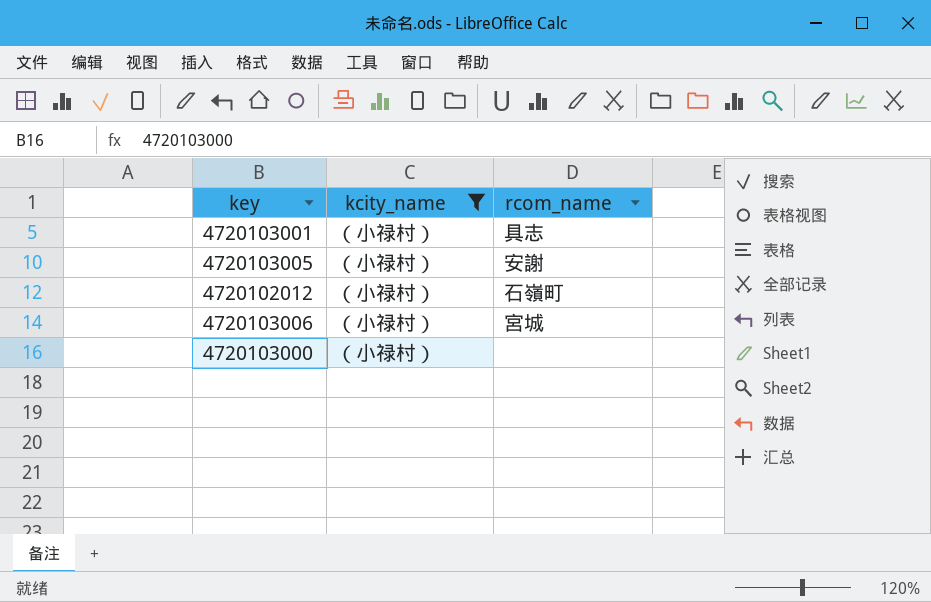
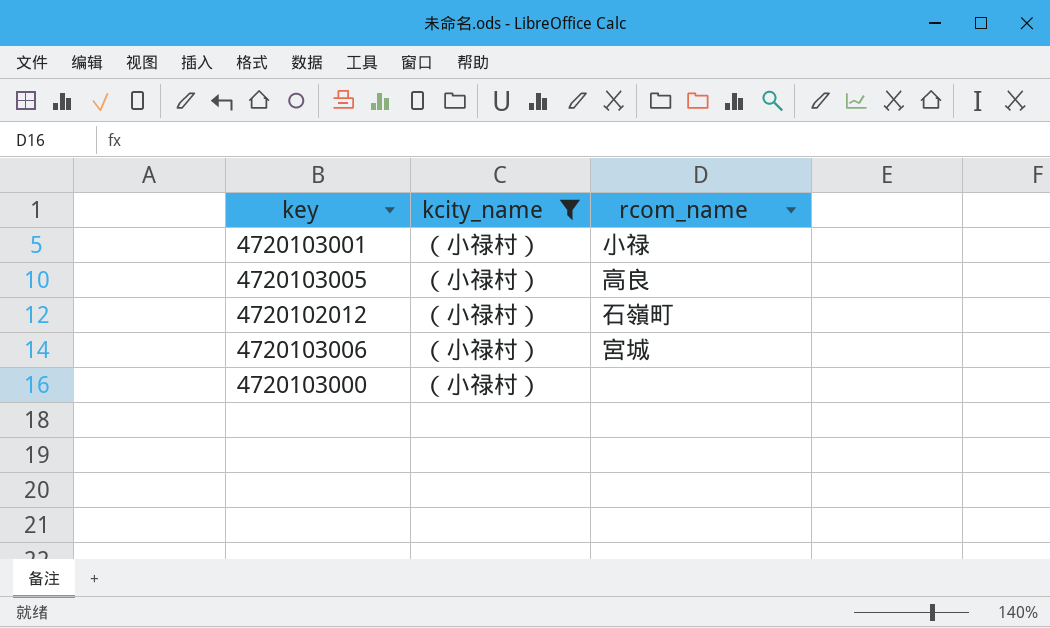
4720103001 | rcom_name: 具志 -> 小禄
4720103005 | rcom_name: 安謝 -> 高良

